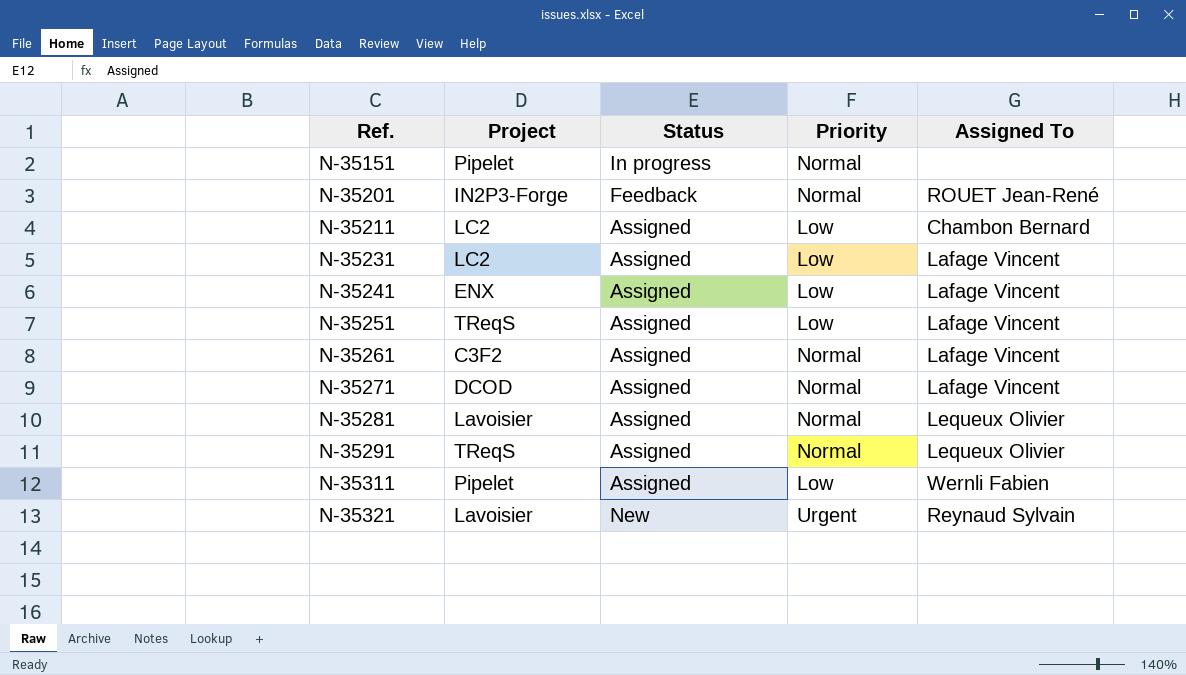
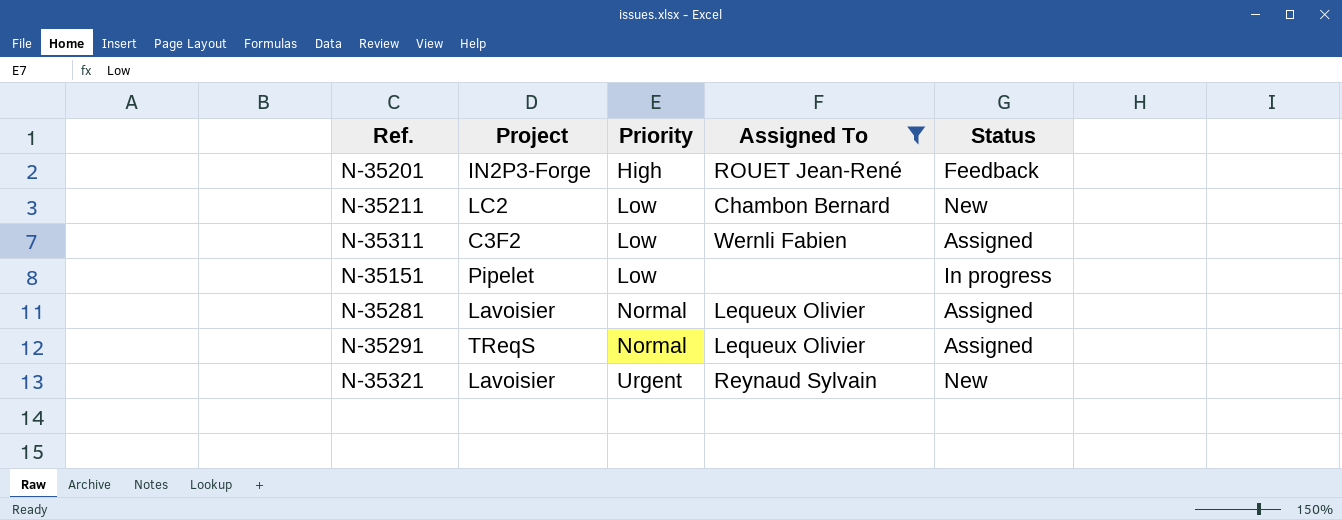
filter: none -> Assigned To != Lafage Vincent
row order: Ref. ascending -> Priority ascending
column Status | position: 3 -> 5
N-35201 | Priority: Normal -> High
N-35211 | Status: Assigned -> New
N-35311 | Project: Pipelet -> C3F2
N-35151 | Priority: Normal -> Low

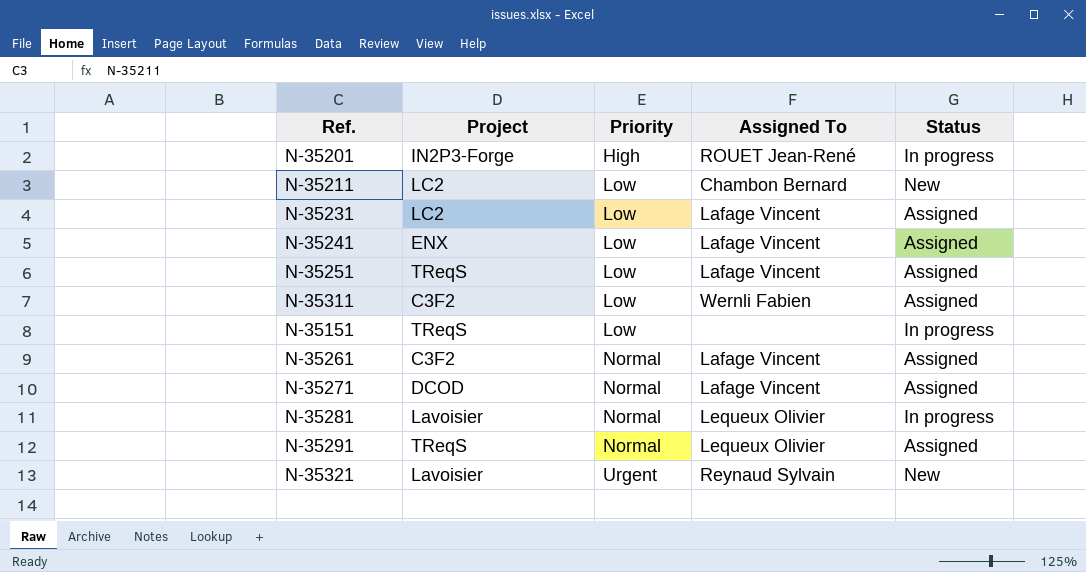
filter: Assigned To != Lafage Vincent -> none
N-35201 | Status: Feedback -> In progress
N-35151 | Project: Pipelet -> TReqS
N-35281 | Status: Assigned -> In progress

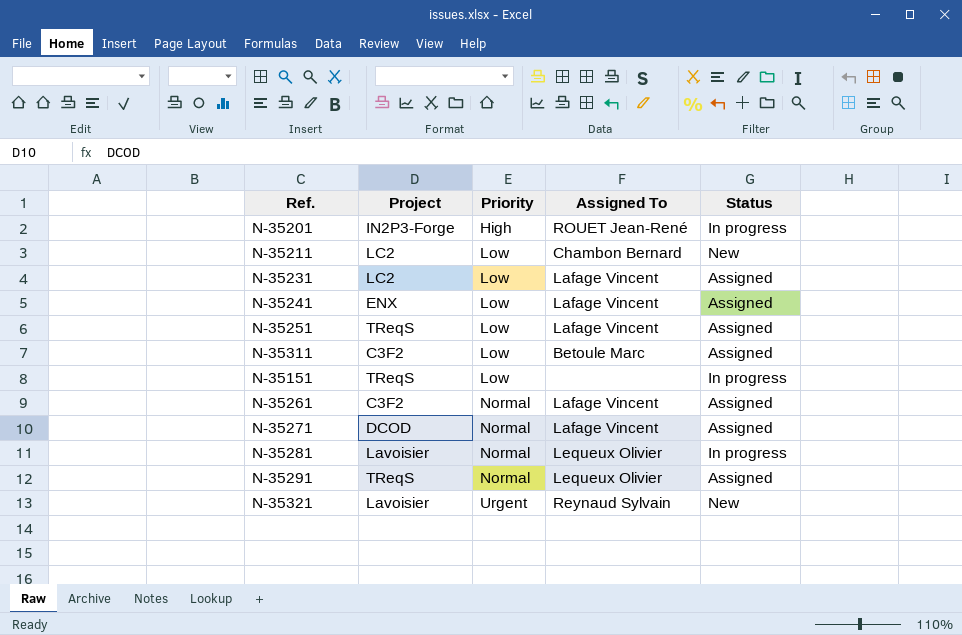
N-35311 | Assigned To: Wernli Fabien -> Betoule Marc

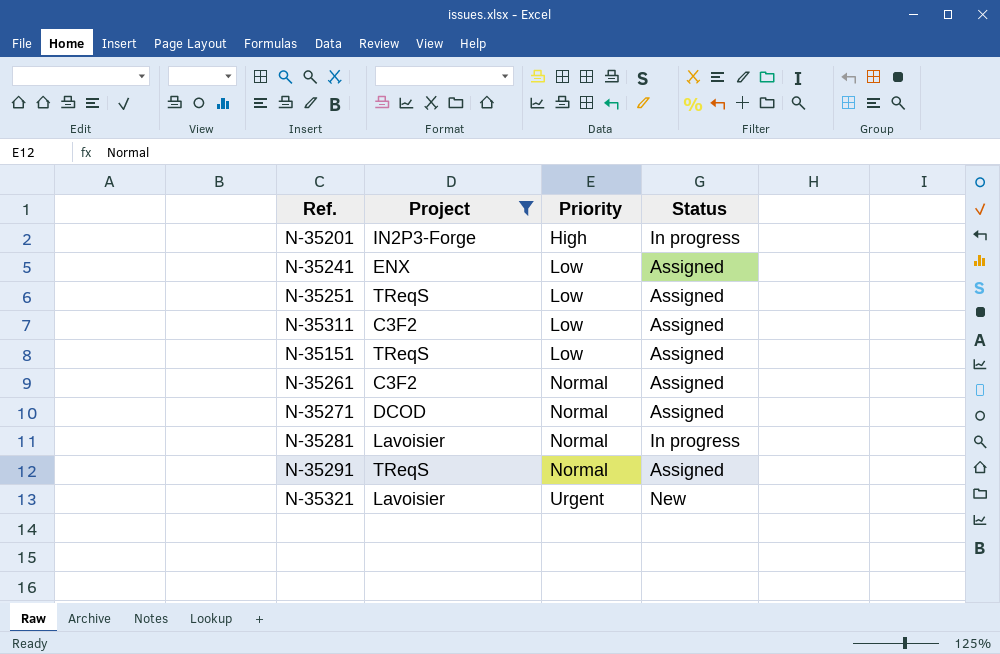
filter: none -> Project != LC2
column Assigned To | position: 4 -> none
N-35151 | Status: In progress -> Assigned

